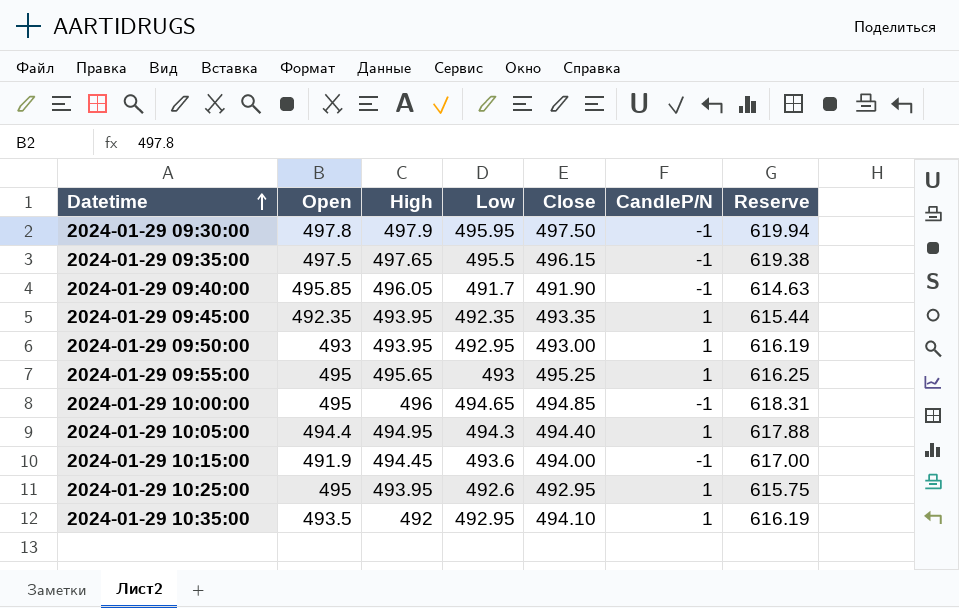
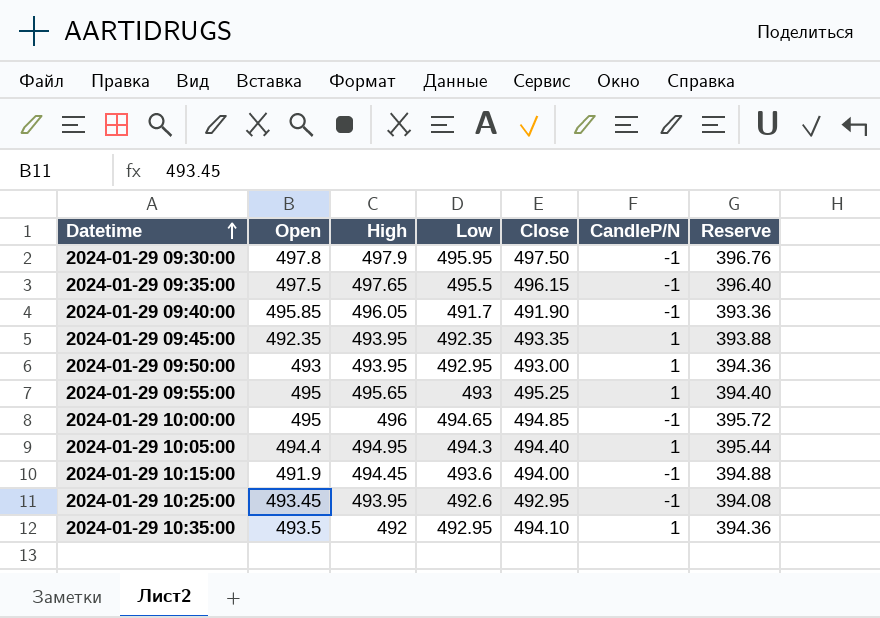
column Reserve | formula: [Low] * 1.25 -> [Low] * 0.8
2024-01-29 10:25:00 | Open: 495 -> 493.45
2024-01-29 10:25:00 | CandleP/N: 1 -> -1

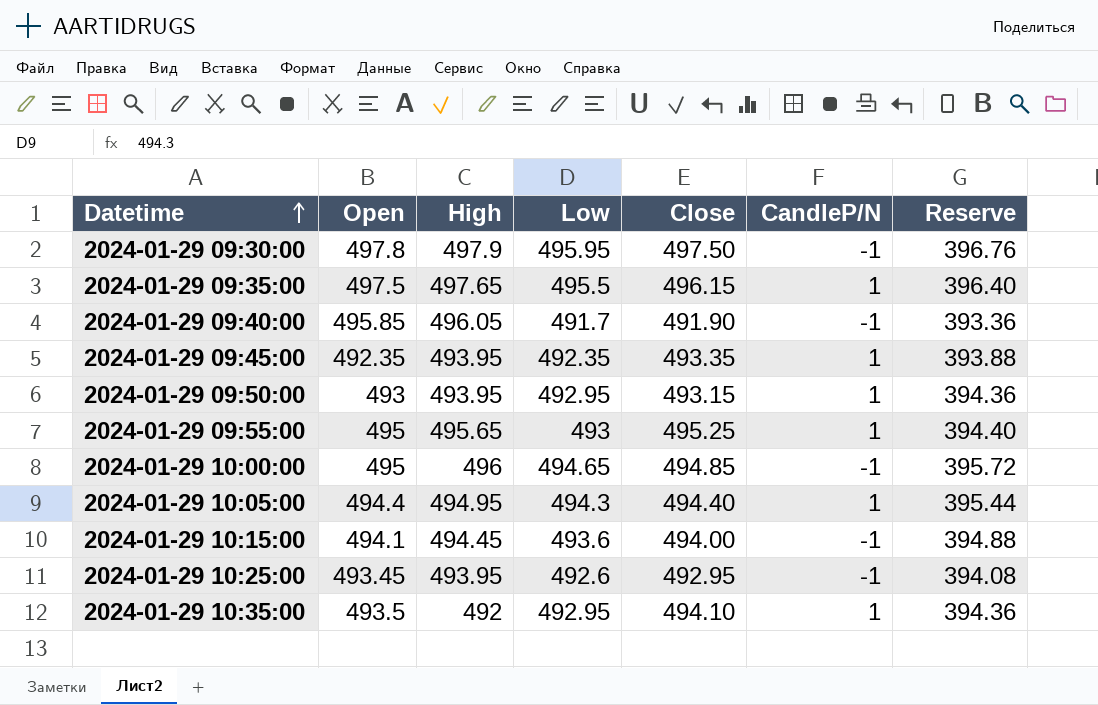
2024-01-29 09:35:00 | CandleP/N: -1 -> 1
2024-01-29 09:50:00 | Close: 493.00 -> 493.15
2024-01-29 10:15:00 | Open: 491.9 -> 494.1

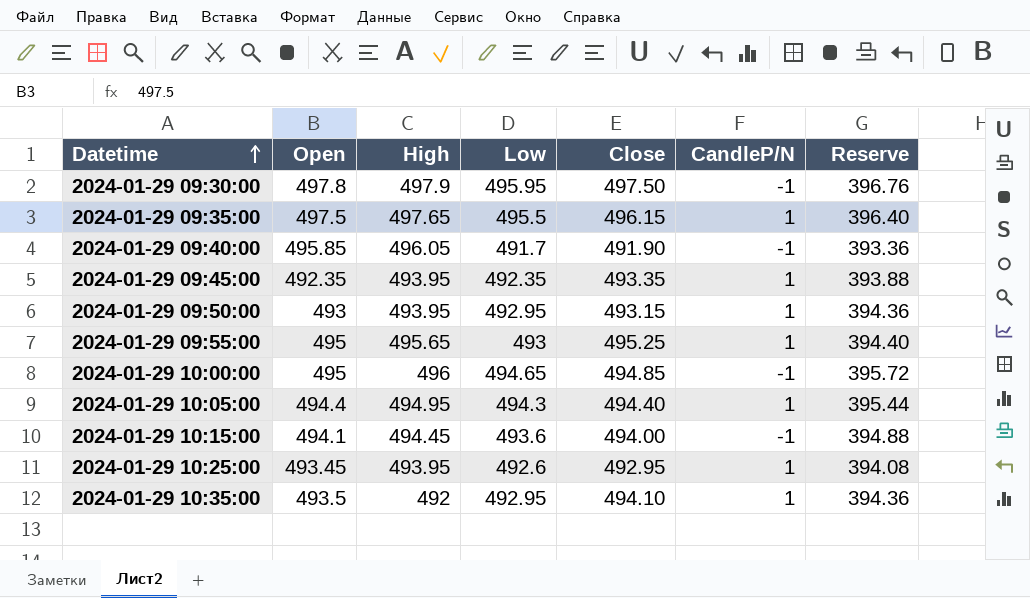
2024-01-29 10:25:00 | CandleP/N: -1 -> 1

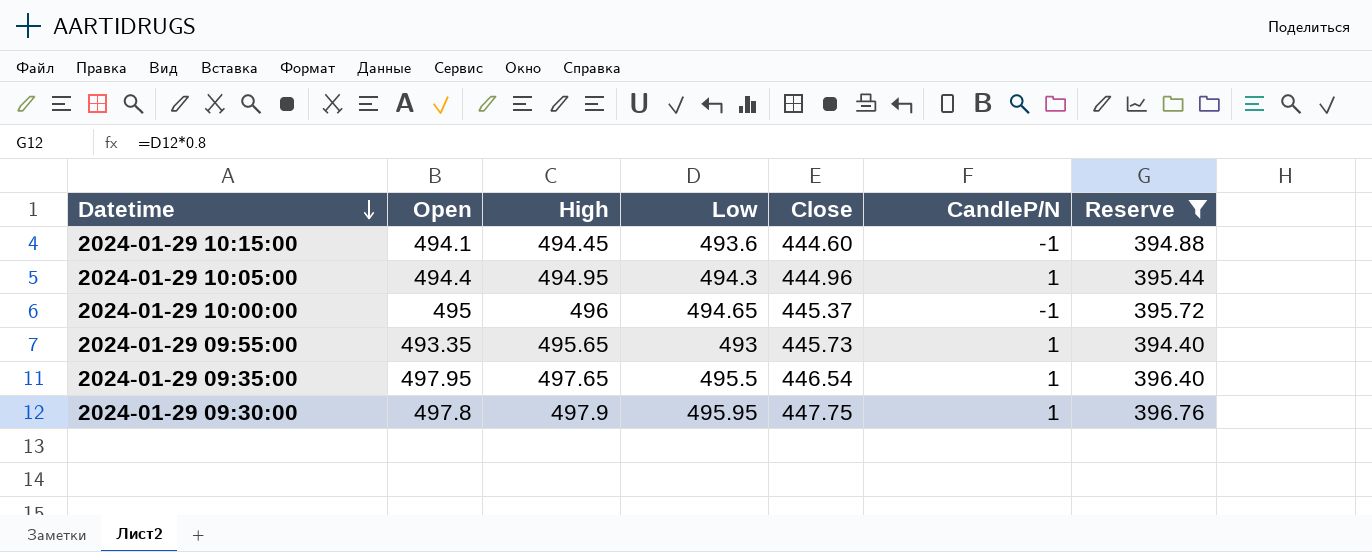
filter: none -> Reserve >= 394.40
row order: Datetime ascending -> Datetime descending
2024-01-29 10:15:00 | Close: 494.00 -> 444.60
2024-01-29 10:05:00 | Close: 494.40 -> 444.96
2024-01-29 10:00:00 | Close: 494.85 -> 445.37
2024-01-29 09:55:00 | Open: 495 -> 493.35
2024-01-29 09:55:00 | Close: 495.25 -> 445.73
2024-01-29 09:35:00 | Open: 497.5 -> 497.95
2024-01-29 09:35:00 | Close: 496.15 -> 446.54
2024-01-29 09:30:00 | Close: 497.50 -> 447.75
2024-01-29 09:30:00 | CandleP/N: -1 -> 1

